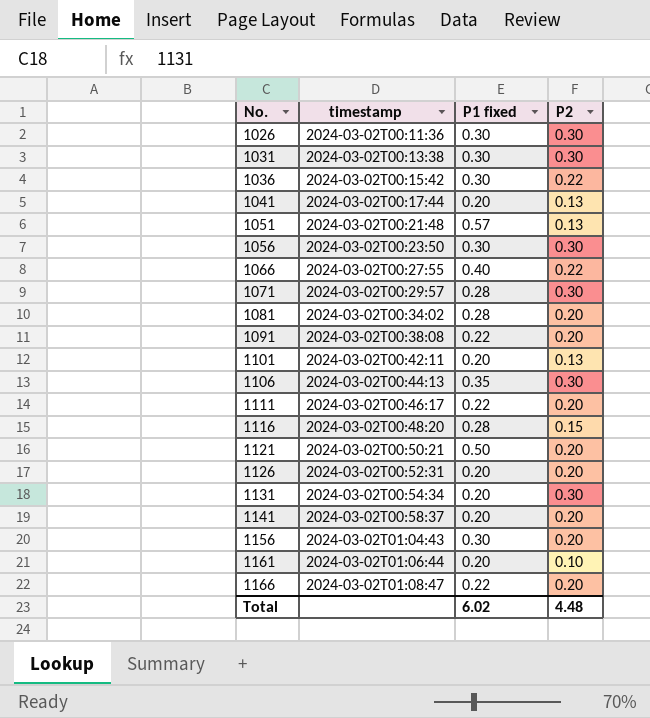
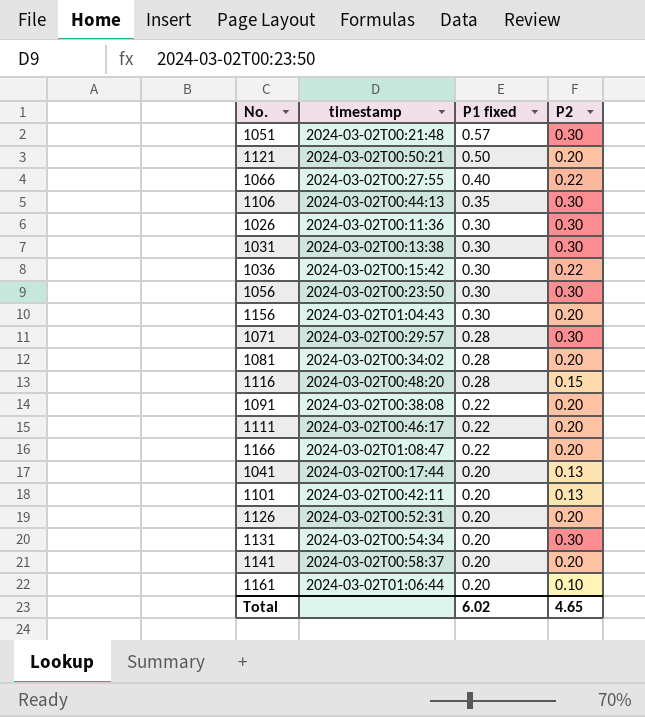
row order: No. ascending -> P1 fixed descending
1051 | P2: 0.13 -> 0.30
Total | P2: 4.48 -> 4.65

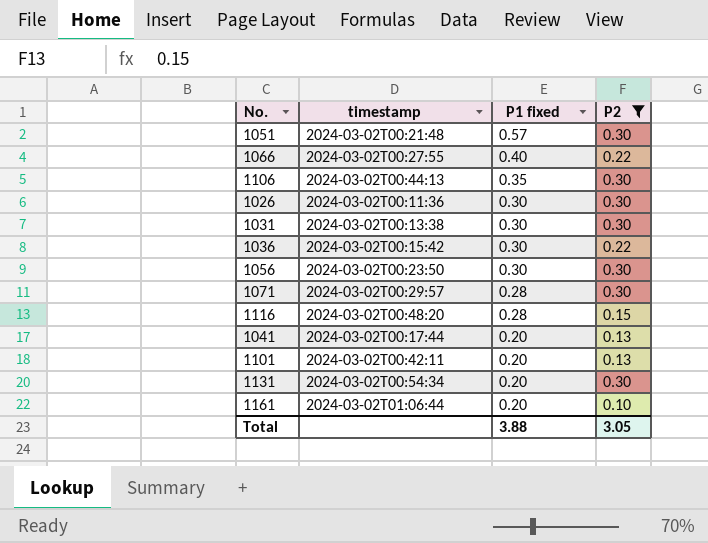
filter: none -> P2 != 0.20
Total | P1 fixed: 6.02 -> 3.88
Total | P2: 4.65 -> 3.05

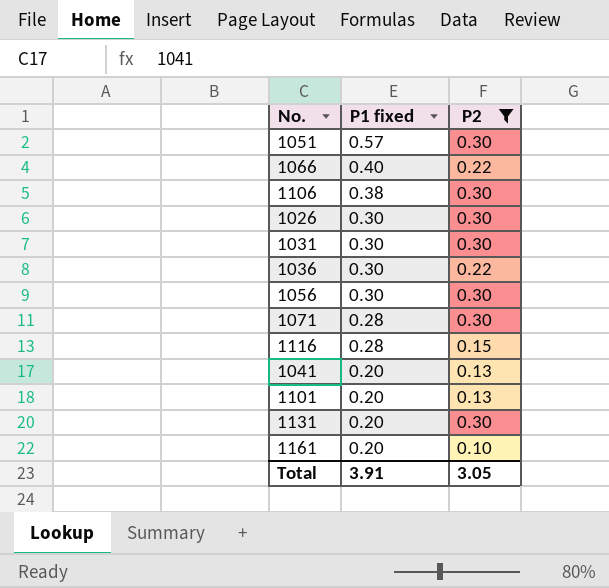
column timestamp | position: 2 -> none
1106 | P1 fixed: 0.35 -> 0.38
Total | P1 fixed: 3.88 -> 3.91

